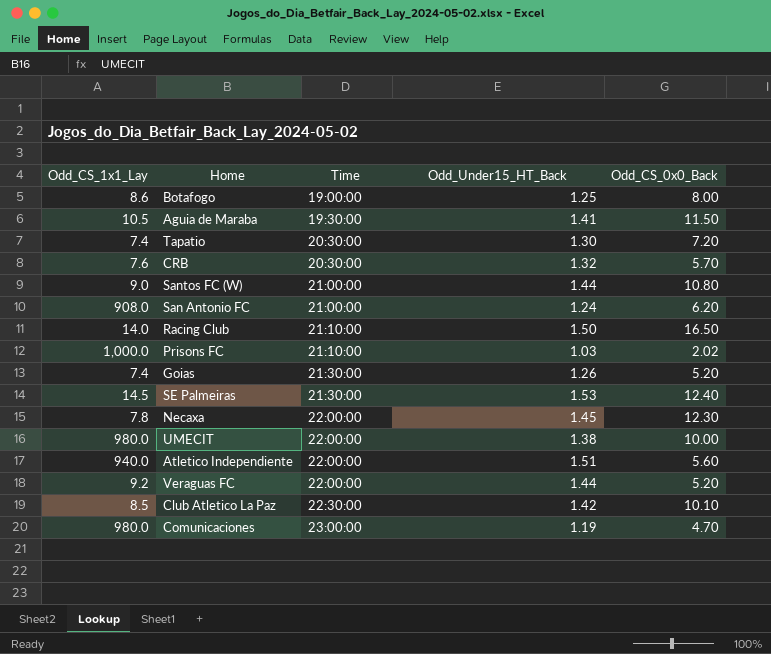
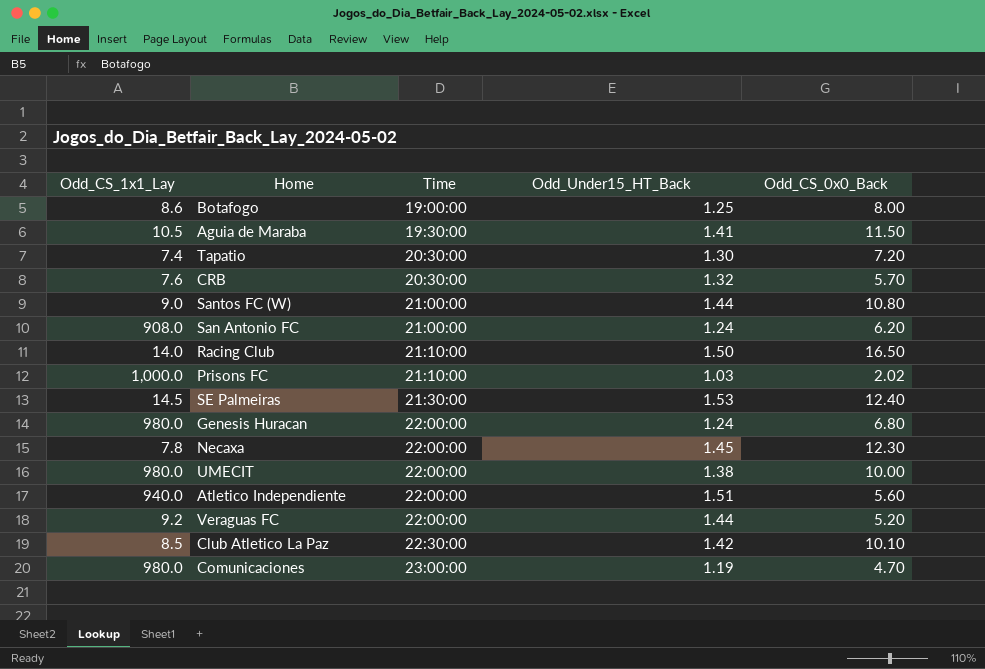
row Goias: 7.4 | 21:30:00 | 1.26 | 5.20 -> none
row Genesis Huracan: none -> 980.0 | 22:00:00 | 1.24 | 6.80

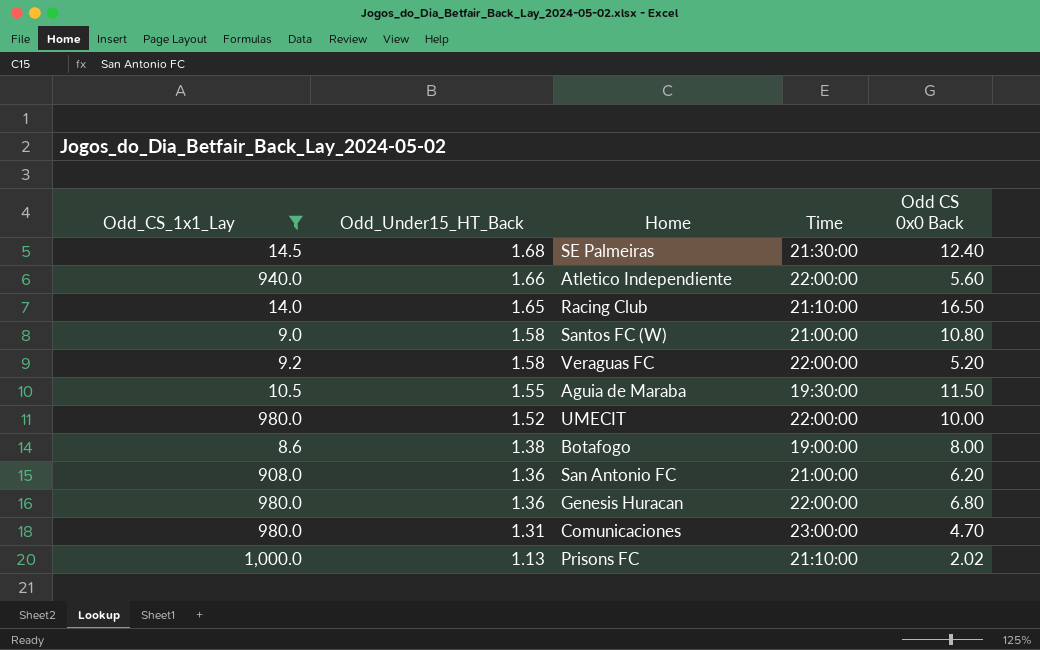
filter: none -> Odd_CS_1x1_Lay >= 8.6
row order: Time ascending -> Odd_Under15_HT_Back descending
column Odd_Under15_HT_Back | position: 4 -> 2
column name: Odd_CS_0x0_Back -> Odd CS 0x0 Back
SE Palmeiras | Odd_Under15_HT_Back: 1.53 -> 1.68
Atletico Independiente | Odd_Under15_HT_Back: 1.51 -> 1.66
Racing Club | Odd_Under15_HT_Back: 1.50 -> 1.65
Santos FC (W) | Odd_Under15_HT_Back: 1.44 -> 1.58
Veraguas FC | Odd_Under15_HT_Back: 1.44 -> 1.58
Aguia de Maraba | Odd_Under15_HT_Back: 1.41 -> 1.55
UMECIT | Odd_Under15_HT_Back: 1.38 -> 1.52
Botafogo | Odd_Under15_HT_Back: 1.25 -> 1.38
San Antonio FC | Odd_Under15_HT_Back: 1.24 -> 1.36
Genesis Huracan | Odd_Under15_HT_Back: 1.24 -> 1.36
Comunicaciones | Odd_Under15_HT_Back: 1.19 -> 1.31
Prisons FC | Odd_Under15_HT_Back: 1.03 -> 1.13

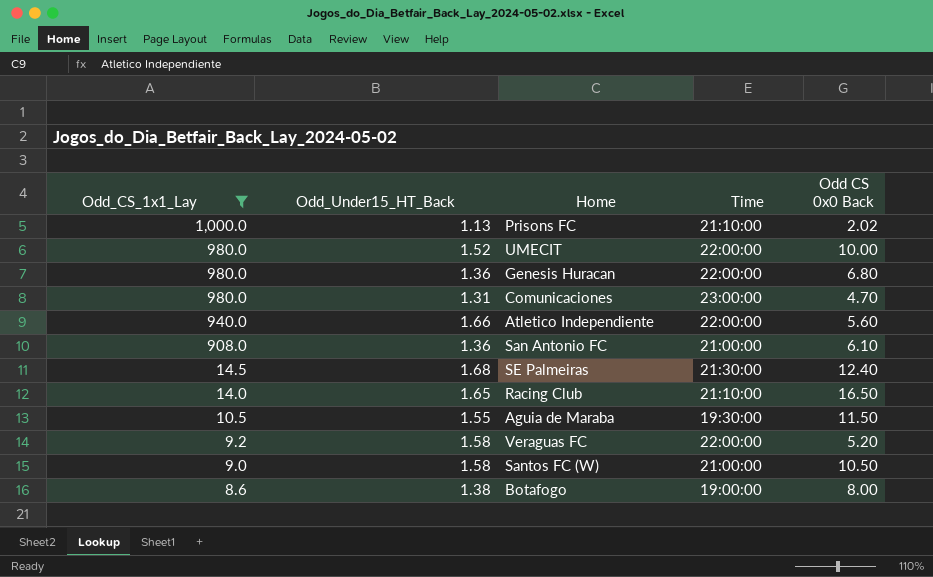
row order: Odd_Under15_HT_Back descending -> Odd_CS_1x1_Lay descending
San Antonio FC | Odd CS 0x0 Back: 6.20 -> 6.10
Santos FC (W) | Odd CS 0x0 Back: 10.80 -> 10.50

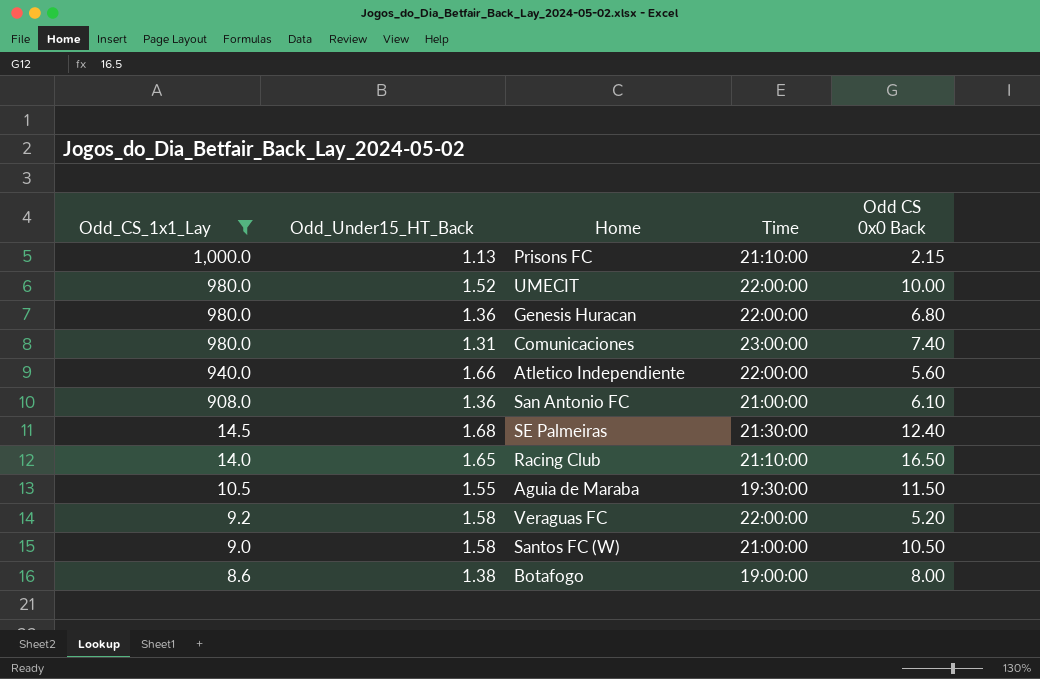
Prisons FC | Odd CS 0x0 Back: 2.02 -> 2.15
Comunicaciones | Odd CS 0x0 Back: 4.70 -> 7.40

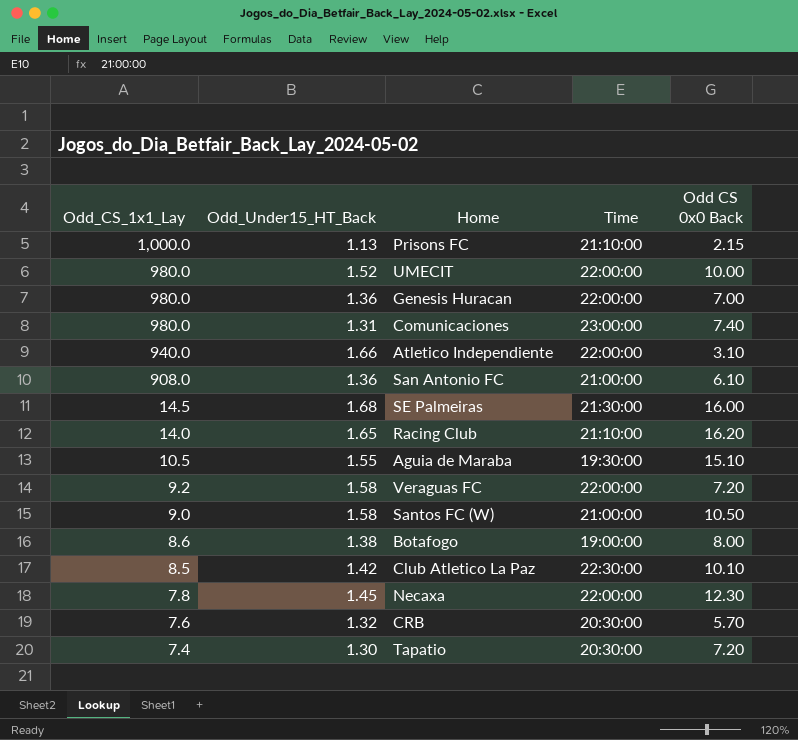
filter: Odd_CS_1x1_Lay >= 8.6 -> none
Genesis Huracan | Odd CS 0x0 Back: 6.80 -> 7.00
Atletico Independiente | Odd CS 0x0 Back: 5.60 -> 3.10
SE Palmeiras | Odd CS 0x0 Back: 12.40 -> 16.00
Racing Club | Odd CS 0x0 Back: 16.50 -> 16.20
Aguia de Maraba | Odd CS 0x0 Back: 11.50 -> 15.10
Veraguas FC | Odd CS 0x0 Back: 5.20 -> 7.20

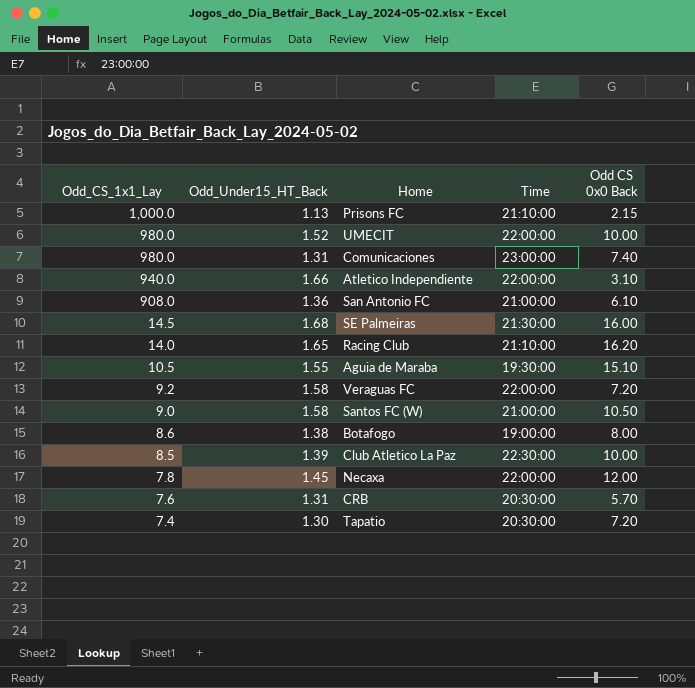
row Genesis Huracan: 980.0 | 1.36 | 22:00:00 | 7.00 -> none
Club Atletico La Paz | Odd_Under15_HT_Back: 1.42 -> 1.39
Club Atletico La Paz | Odd CS 0x0 Back: 10.10 -> 10.00
Necaxa | Odd CS 0x0 Back: 12.30 -> 12.00
CRB | Odd_Under15_HT_Back: 1.32 -> 1.31

